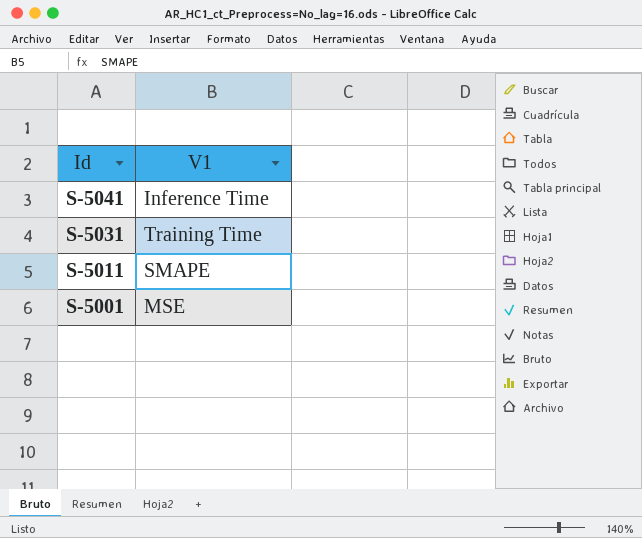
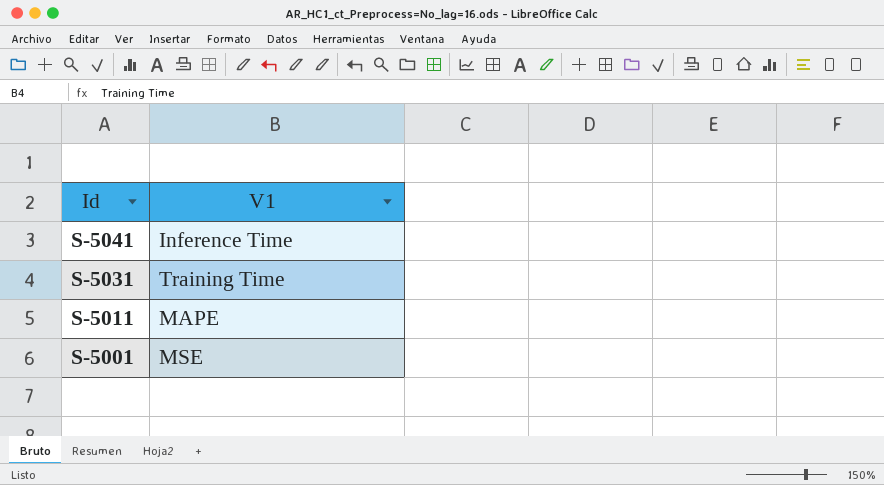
S-5011 | V1: SMAPE -> MAPE

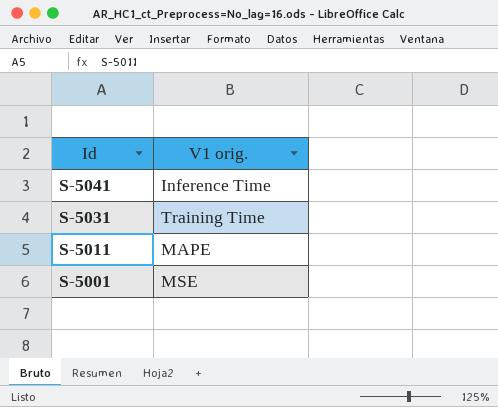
column name: V1 -> V1 orig.

